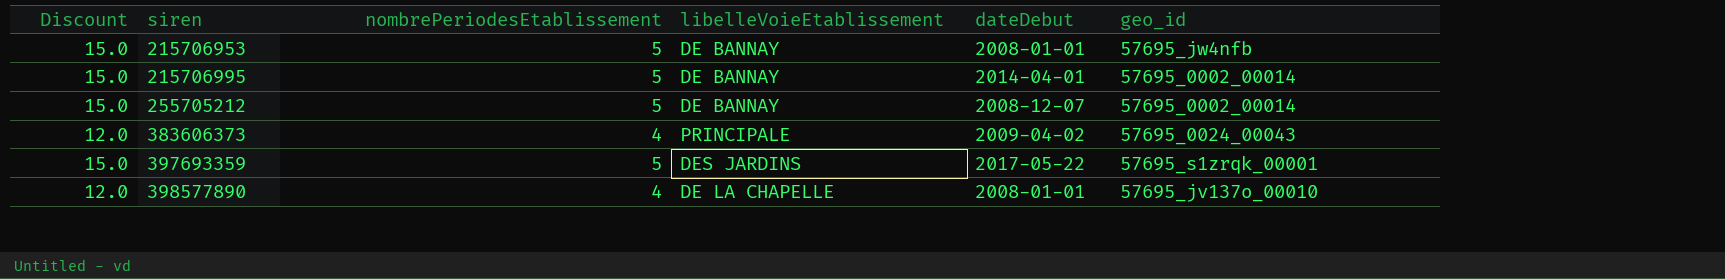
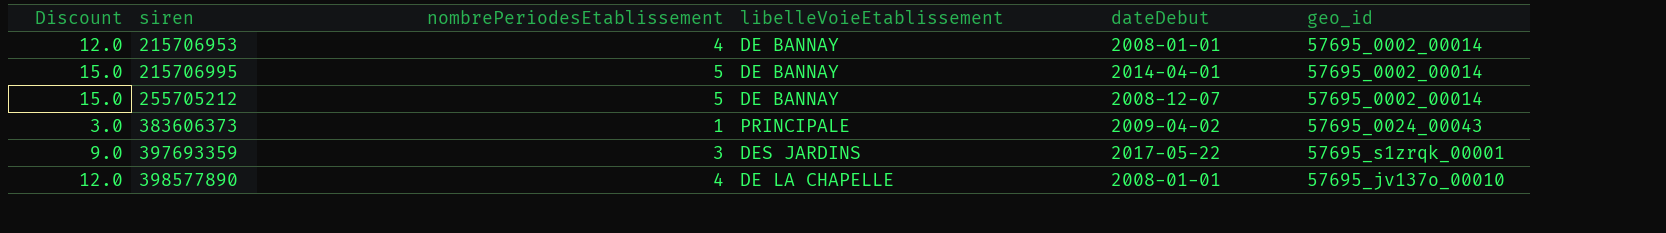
215706953 | Discount: 15.0 -> 12.0
215706953 | nombrePeriodesEtablissement: 5 -> 4
215706953 | geo_id: 57695_jw4nfb -> 57695_0002_00014
383606373 | Discount: 12.0 -> 3.0
383606373 | nombrePeriodesEtablissement: 4 -> 1
397693359 | Discount: 15.0 -> 9.0
397693359 | nombrePeriodesEtablissement: 5 -> 3

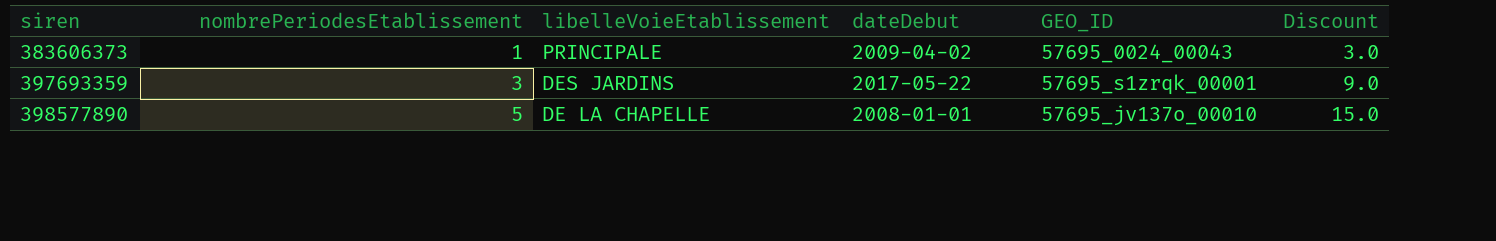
column name: geo_id -> GEO_ID
column Discount | position: 1 -> 6
row 215706953: 12.0 | 4 | DE BANNAY | 2008-01-01 | 57695_0002_00014 -> none
row 215706995: 15.0 | 5 | DE BANNAY | 2014-04-01 | 57695_0002_00014 -> none
row 255705212: 15.0 | 5 | DE BANNAY | 2008-12-07 | 57695_0002_00014 -> none
398577890 | nombrePeriodesEtablissement: 4 -> 5
398577890 | Discount: 12.0 -> 15.0

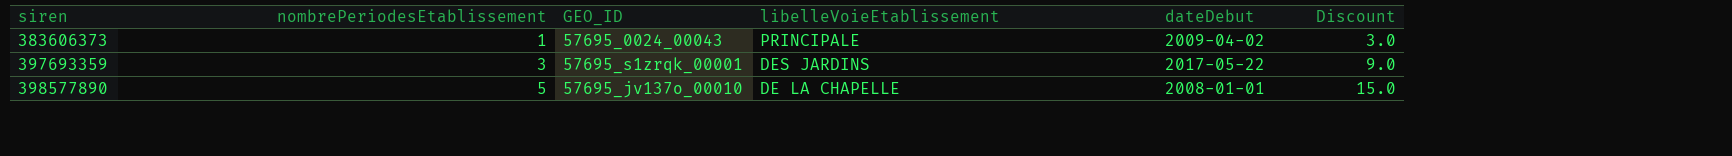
column GEO_ID | position: 5 -> 3

